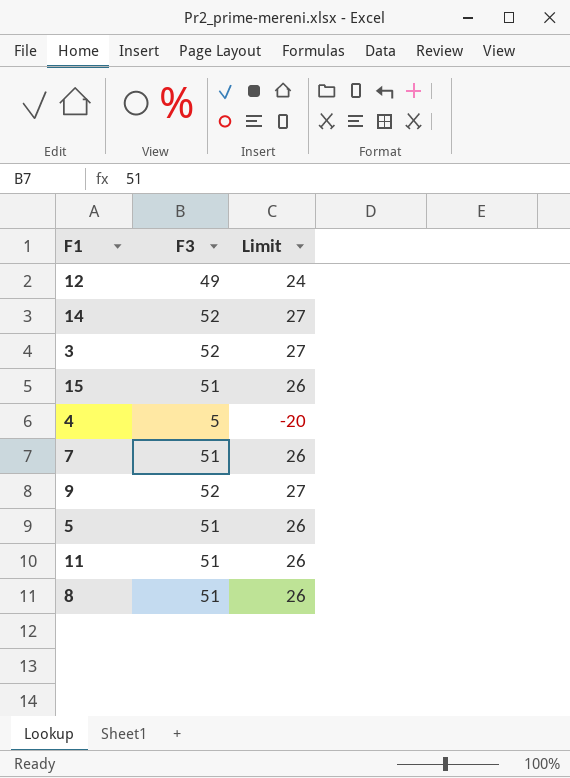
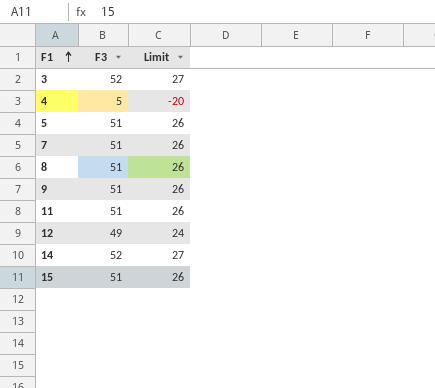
row order: none -> F1 ascending
9 | F3: 52 -> 51
9 | Limit: 27 -> 26

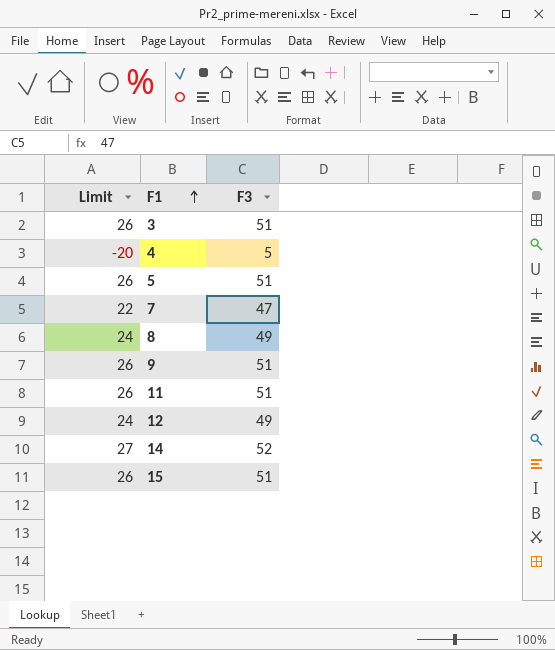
column Limit | position: 3 -> 1
3 | Limit: 27 -> 26
3 | F3: 52 -> 51
7 | Limit: 26 -> 22
7 | F3: 51 -> 47
8 | Limit: 26 -> 24
8 | F3: 51 -> 49

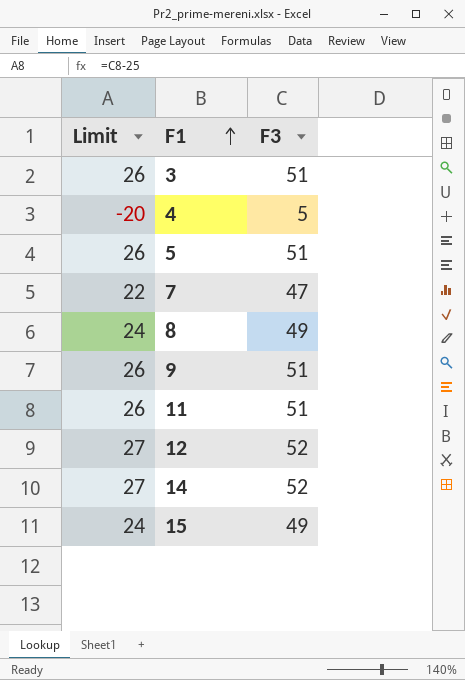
12 | Limit: 24 -> 27
12 | F3: 49 -> 52
15 | Limit: 26 -> 24
15 | F3: 51 -> 49

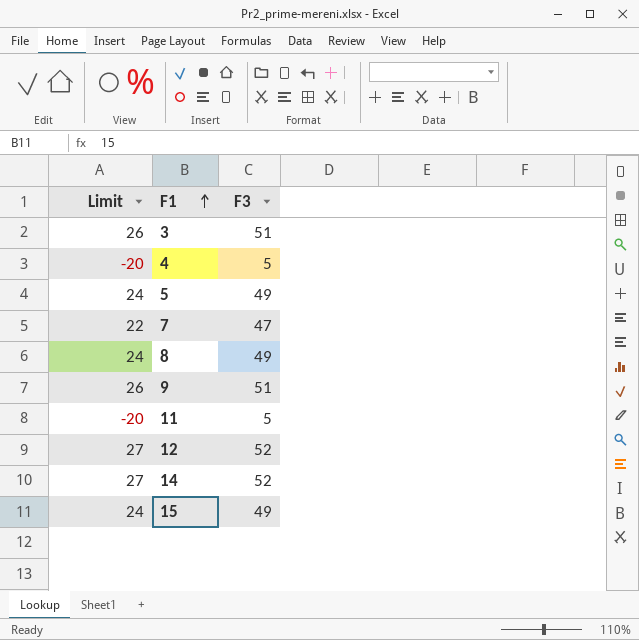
5 | Limit: 26 -> 24
5 | F3: 51 -> 49
11 | Limit: 26 -> -20
11 | F3: 51 -> 5

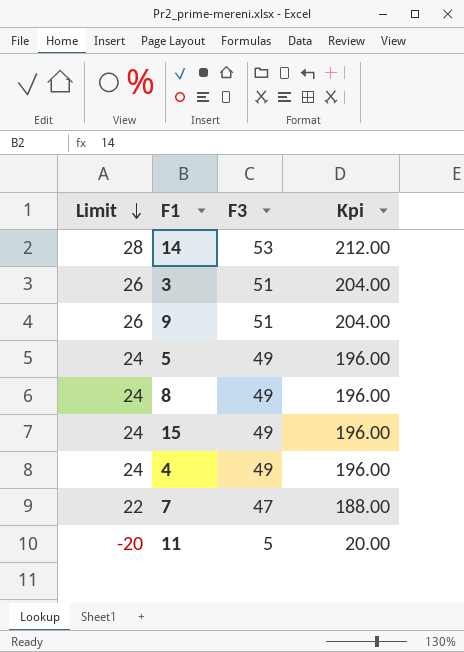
row order: F1 ascending -> Limit descending
column Kpi | formula: none -> [F3] * 4
row 12: 27 | 52 -> none
14 | Limit: 27 -> 28
14 | F3: 52 -> 53
4 | Limit: -20 -> 24
4 | F3: 5 -> 49

